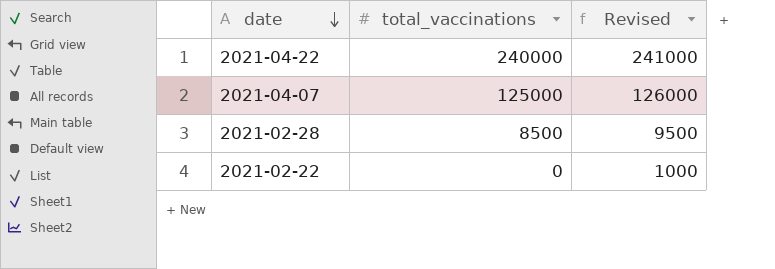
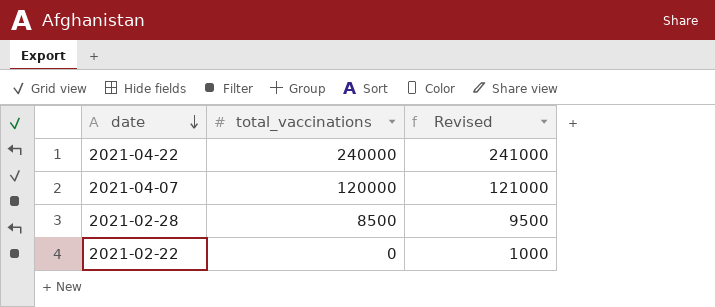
2021-04-07 | total_vaccinations: 125000 -> 120000
2021-04-07 | Revised: 126000 -> 121000

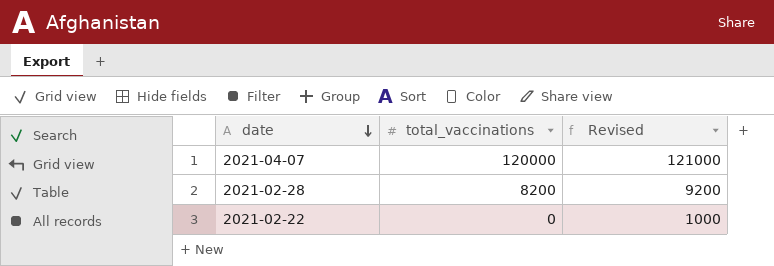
row 2021-04-22: 240000 | 241000 -> none
2021-02-28 | total_vaccinations: 8500 -> 8200
2021-02-28 | Revised: 9500 -> 9200

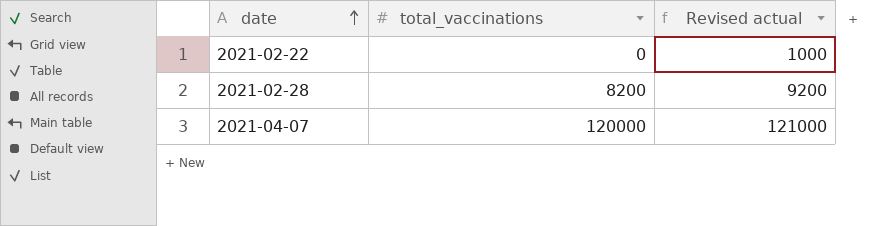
row order: date descending -> date ascending
column name: Revised -> Revised actual

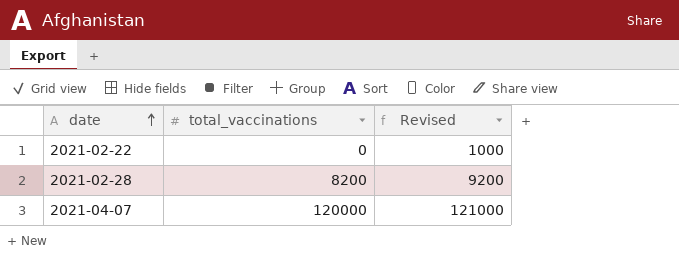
column name: Revised actual -> Revised

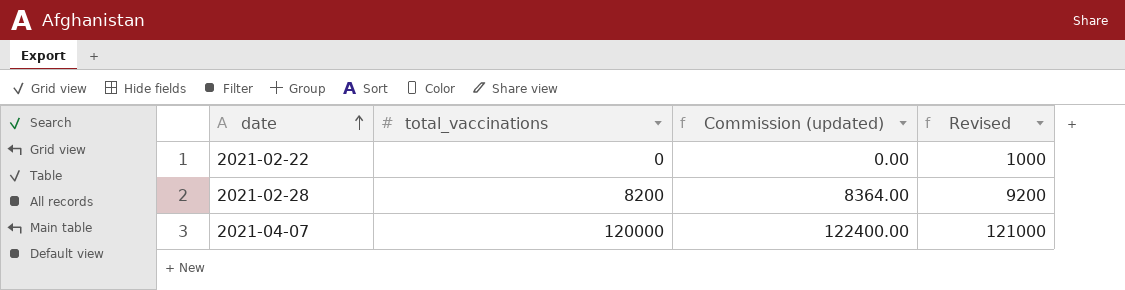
column Commission (updated) | formula: none -> [total_vaccinations] * 1.02

